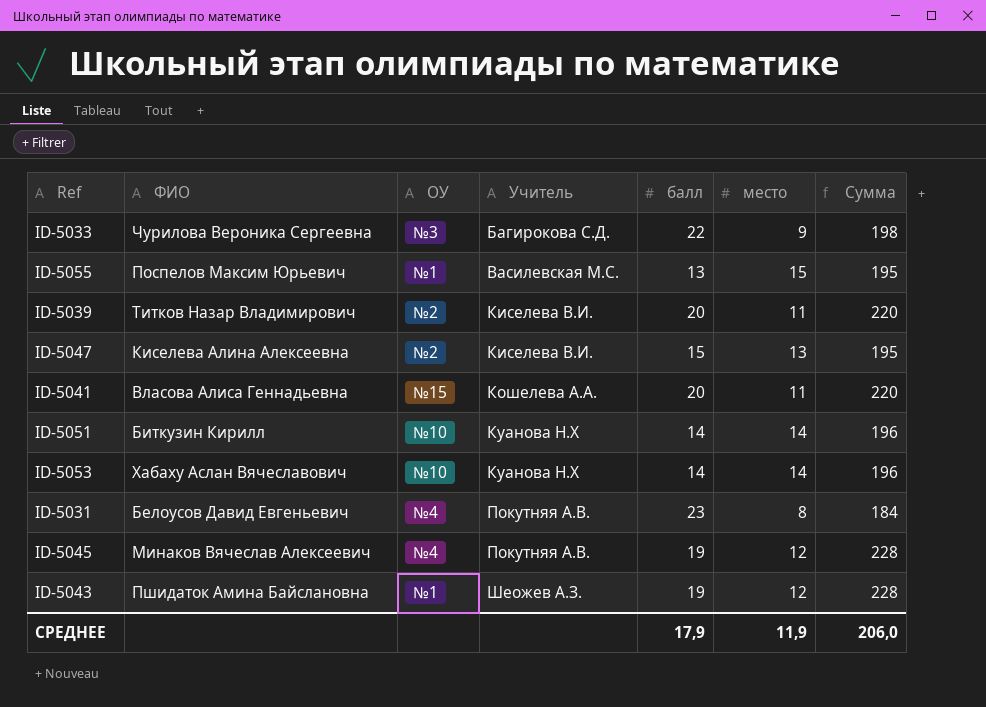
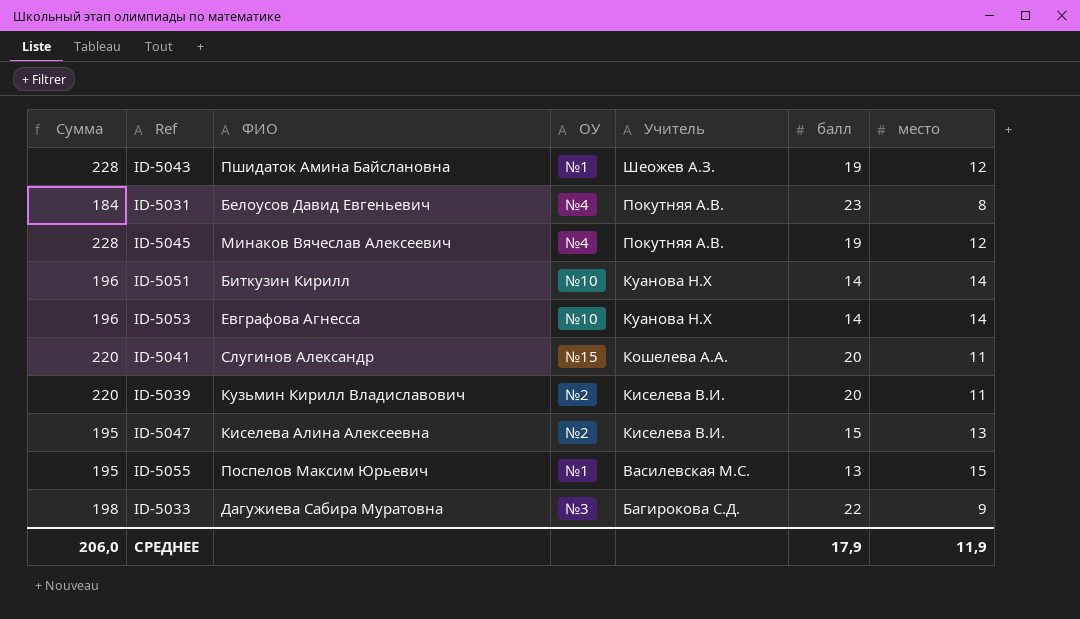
row order: Учитель ascending -> Учитель descending
column Сумма | position: 7 -> 1
ID-5053 | ФИО: Хабаху Аслан Вячеславович -> Евграфова Агнесса
ID-5041 | ФИО: Власова Алиса Геннадьевна -> Слугинов Александр
ID-5039 | ФИО: Титков Назар Владимирович -> Кузьмин Кирилл Владиславович
ID-5033 | ФИО: Чурилова Вероника Сергеевна -> Дагужиева Сабира Муратовна

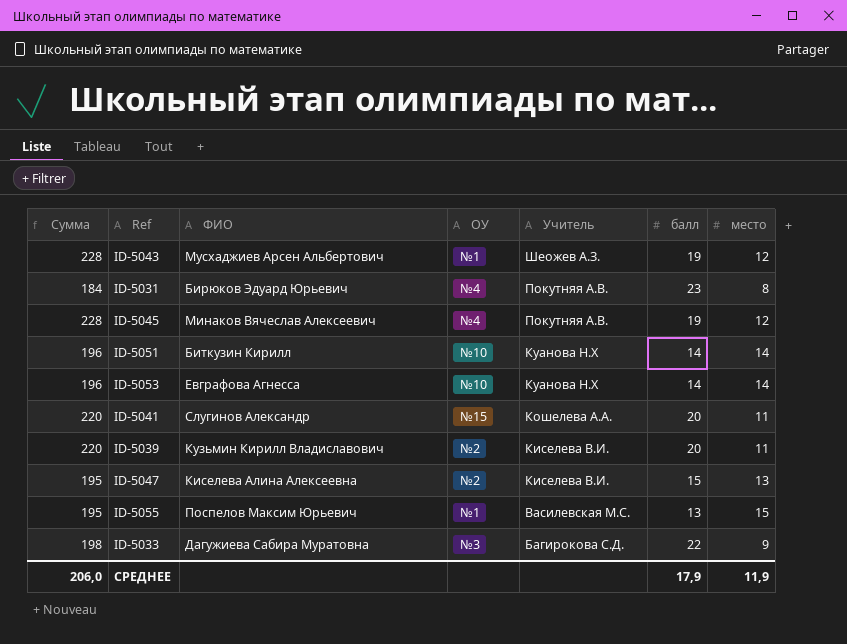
ID-5043 | ФИО: Пшидаток Амина Байслановна -> Мусхаджиев Арсен Альбертович
ID-5031 | ФИО: Белоусов Давид Евгеньевич -> Бирюков Эдуард Юрьевич

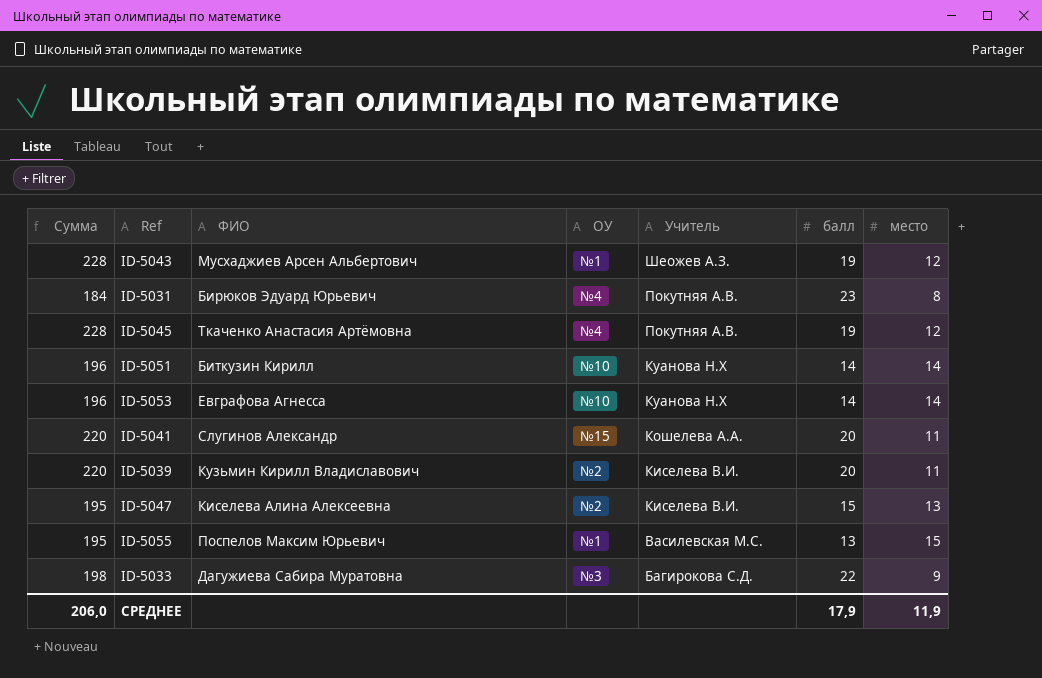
ID-5045 | ФИО: Минаков Вячеслав Алексеевич -> Ткаченко Анастасия Артёмовна

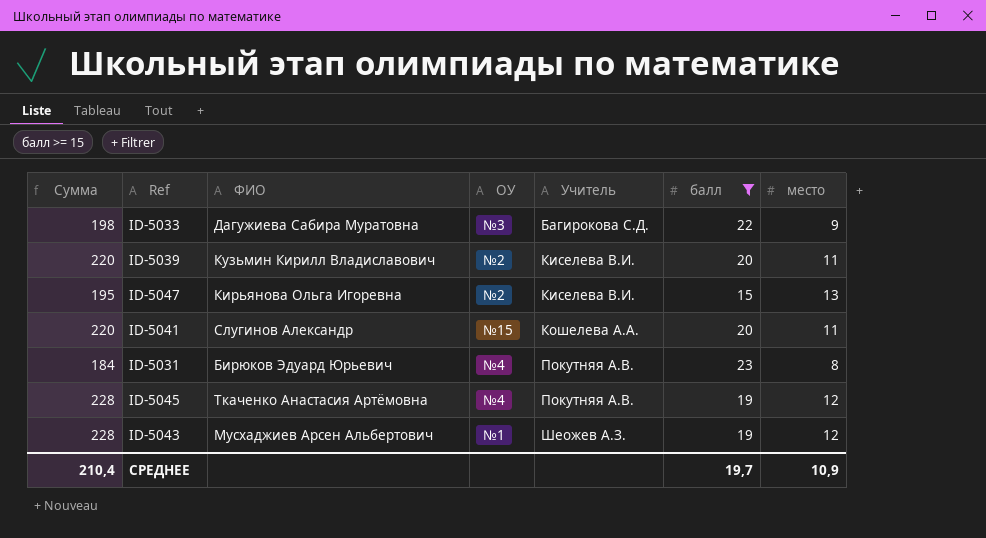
filter: none -> балл >= 15
row order: Учитель descending -> Учитель ascending
ID-5047 | ФИО: Киселева Алина Алексеевна -> Кирьянова Ольга Игоревна
СРЕДНЕЕ | Сумма: 206,0 -> 210,4
СРЕДНЕЕ | балл: 17,9 -> 19,7
СРЕДНЕЕ | место: 11,9 -> 10,9

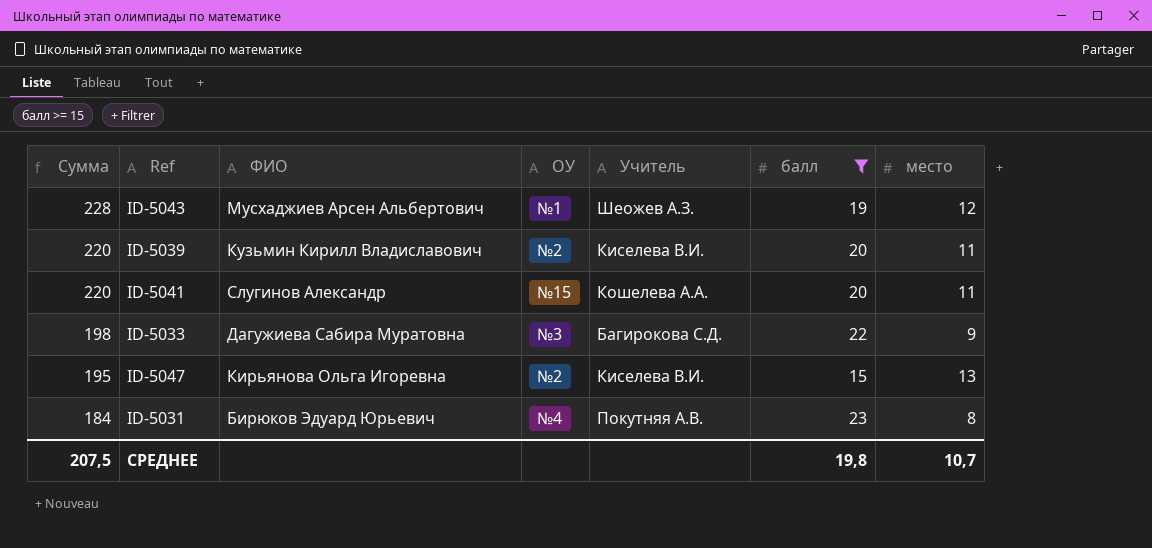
row order: Учитель ascending -> Сумма descending
row ID-5045: 228 | Ткаченко Анастасия Артёмовна | №4 | Покутняя А.В. | 19 | 12 -> none
СРЕДНЕЕ | Сумма: 210,4 -> 207,5
СРЕДНЕЕ | балл: 19,7 -> 19,8
СРЕДНЕЕ | место: 10,9 -> 10,7

